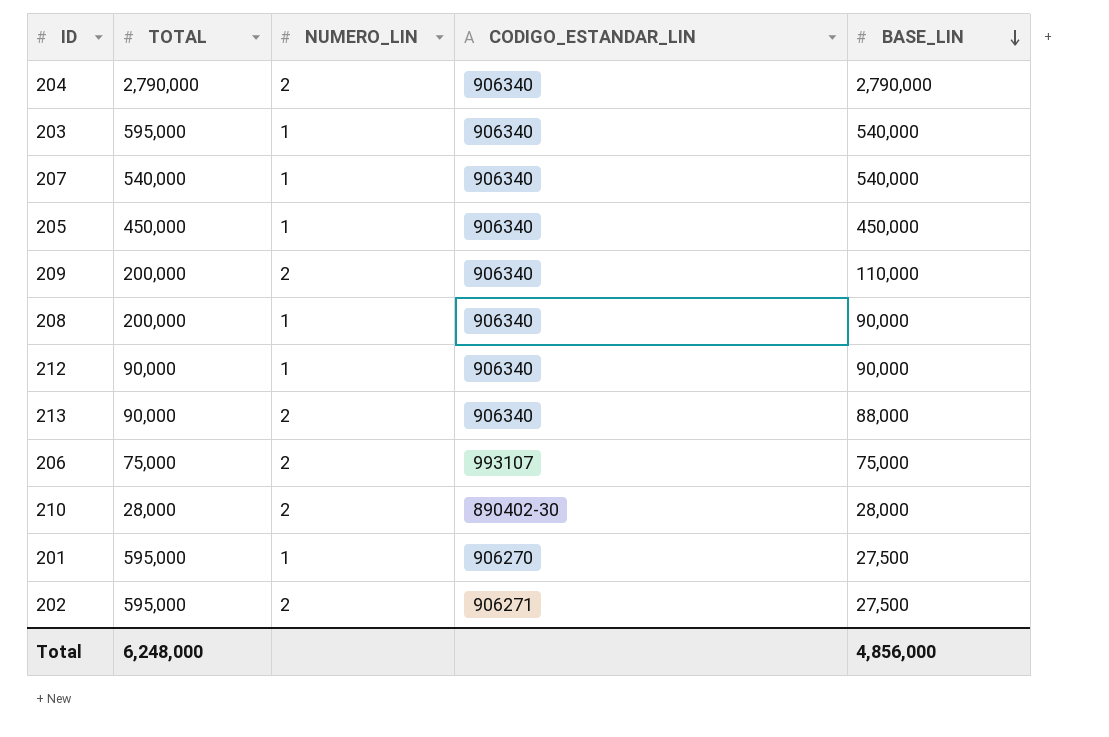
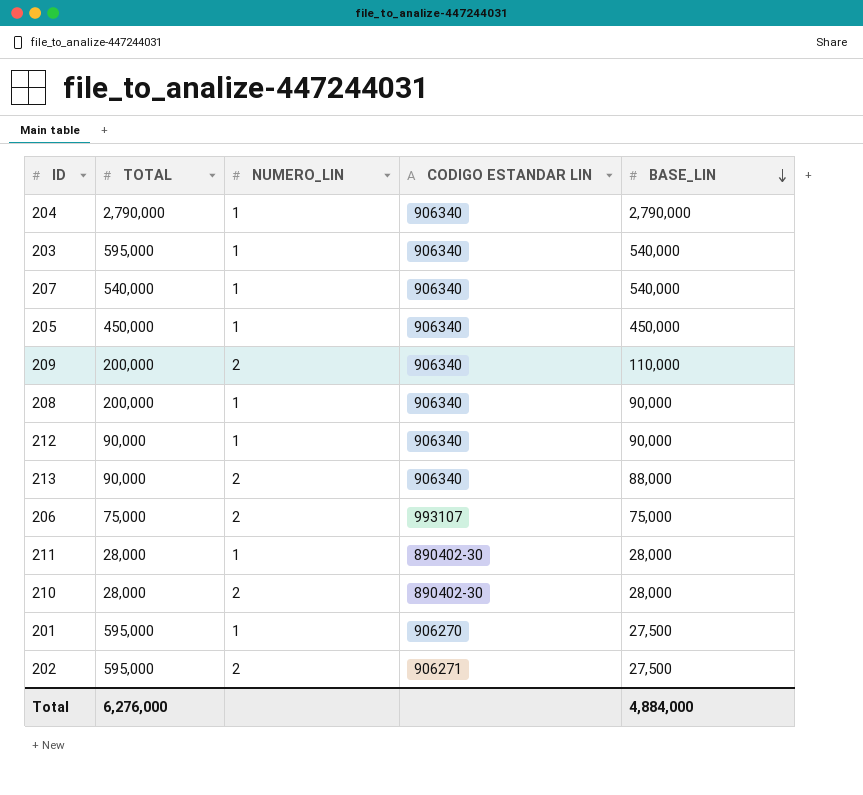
column name: CODIGO_ESTANDAR_LIN -> CODIGO ESTANDAR LIN
204 | NUMERO_LIN: 2 -> 1
row 211: none -> 28,000 | 1 | 890402-30 | 28,000
Total | TOTAL: 6,248,000 -> 6,276,000
Total | BASE_LIN: 4,856,000 -> 4,884,000

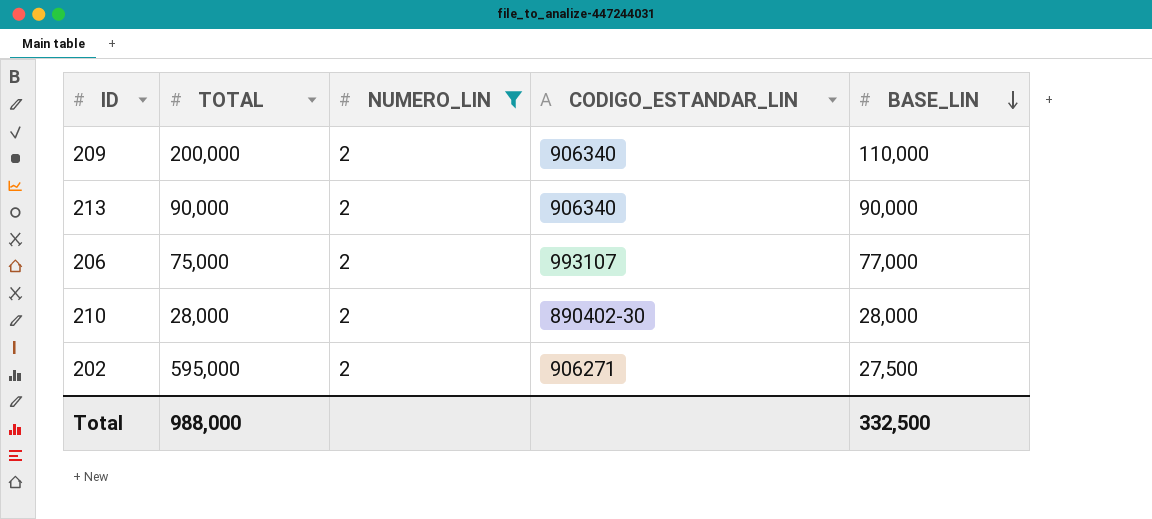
filter: none -> NUMERO_LIN = 2
column name: CODIGO ESTANDAR LIN -> CODIGO_ESTANDAR_LIN
213 | BASE_LIN: 88,000 -> 90,000
206 | BASE_LIN: 75,000 -> 77,000
Total | TOTAL: 6,276,000 -> 988,000
Total | BASE_LIN: 4,884,000 -> 332,500

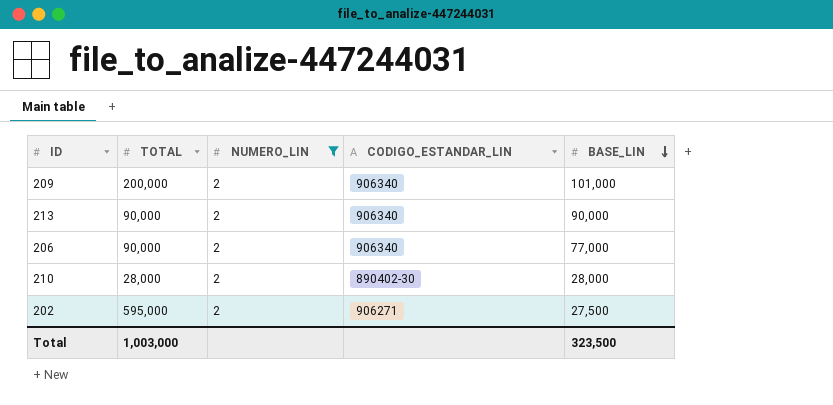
209 | BASE_LIN: 110,000 -> 101,000
206 | TOTAL: 75,000 -> 90,000
206 | CODIGO_ESTANDAR_LIN: 993107 -> 906340
Total | TOTAL: 988,000 -> 1,003,000
Total | BASE_LIN: 332,500 -> 323,500

